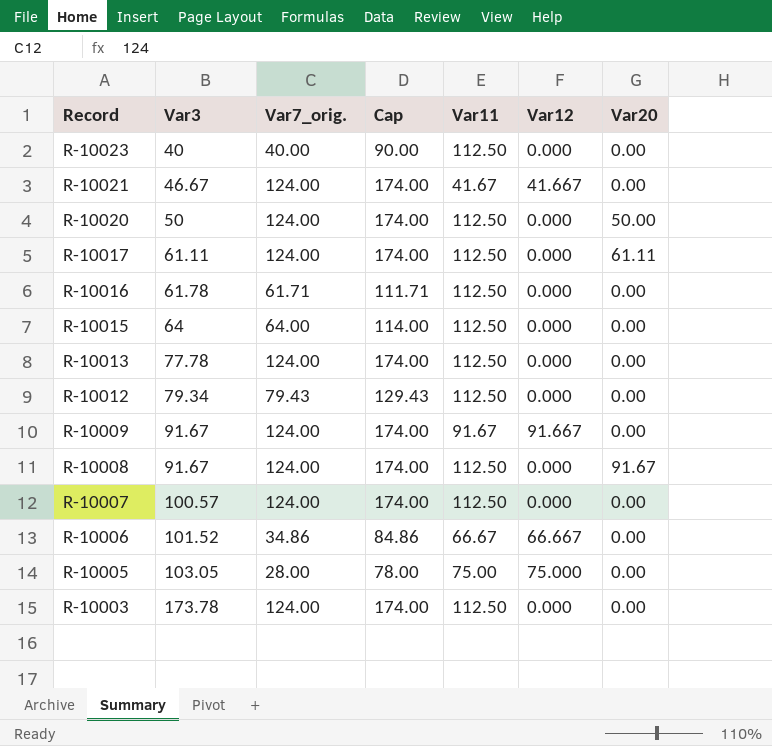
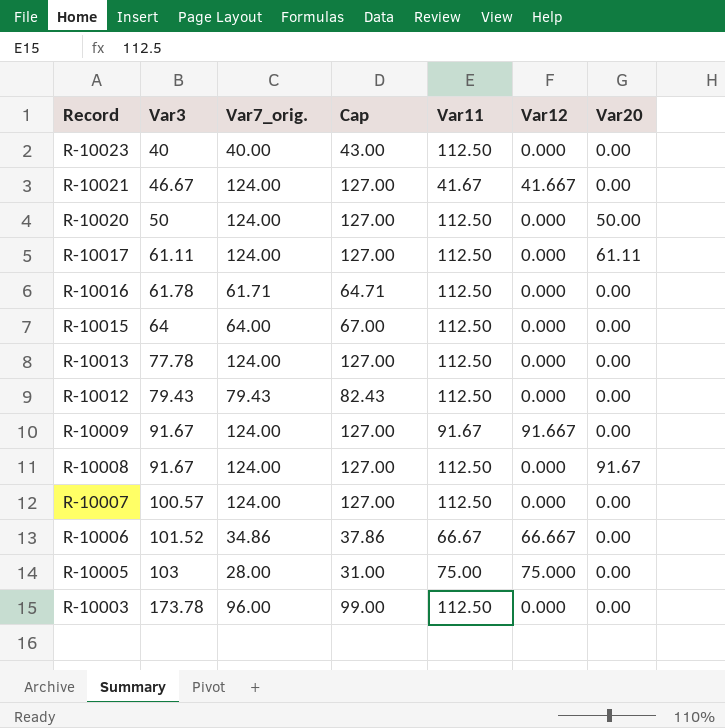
column Cap | formula: [Var7_orig.] + 50 -> [Var7_orig.] + 3
R-10012 | Var3: 79.34 -> 79.43
R-10005 | Var3: 103.05 -> 103
R-10003 | Var7_orig.: 124.00 -> 96.00

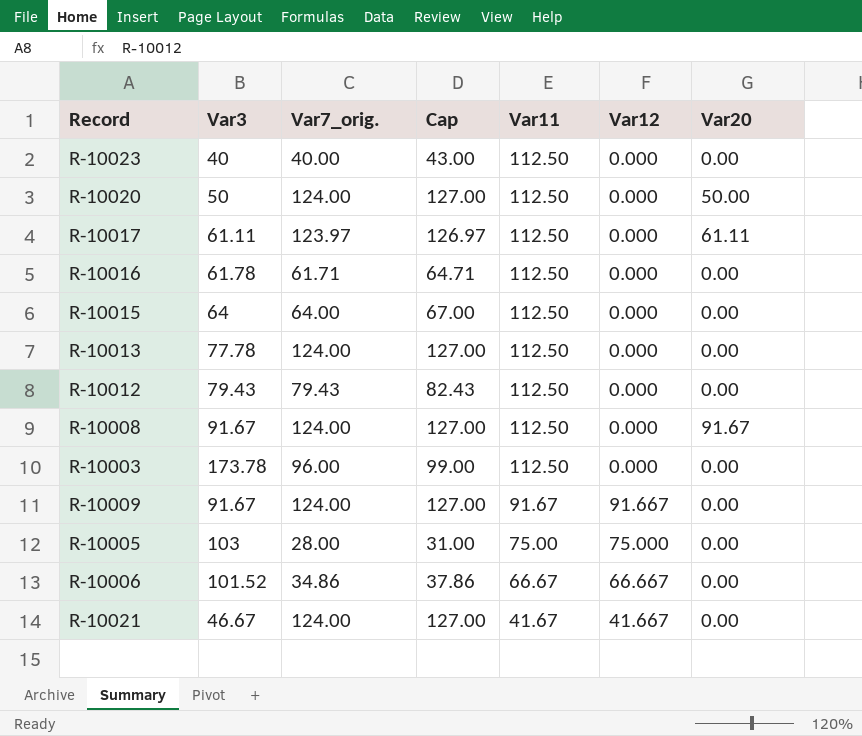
row order: Record descending -> Var11 descending
row R-10007: 100.57 | 124.00 | 127.00 | 112.50 | 0.000 | 0.00 -> none
R-10017 | Var7_orig.: 124.00 -> 123.97
R-10017 | Cap: 127.00 -> 126.97

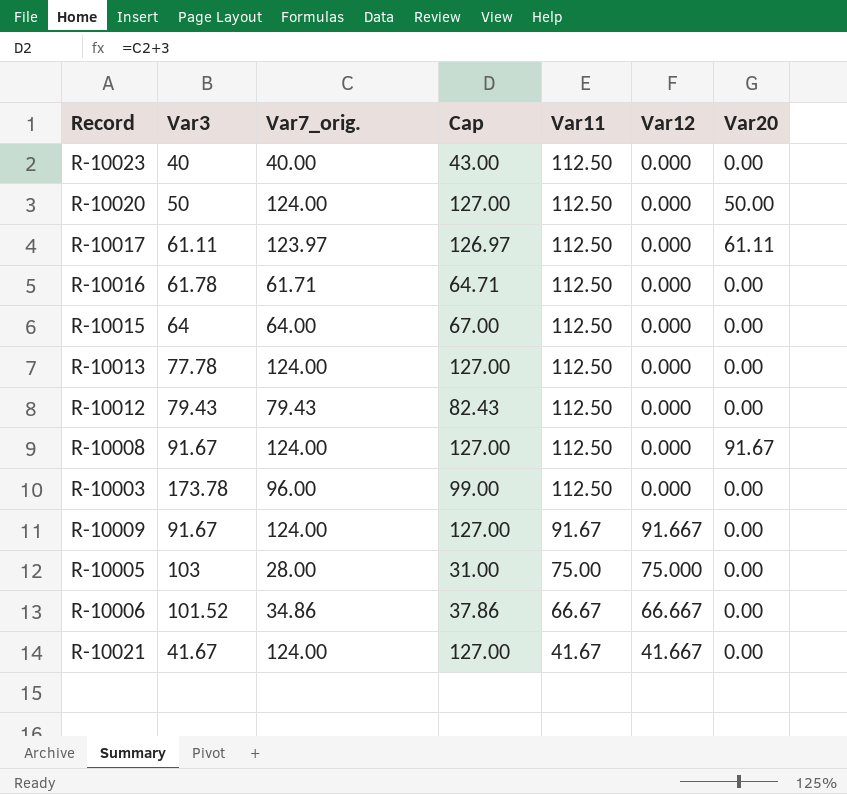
R-10021 | Var3: 46.67 -> 41.67

